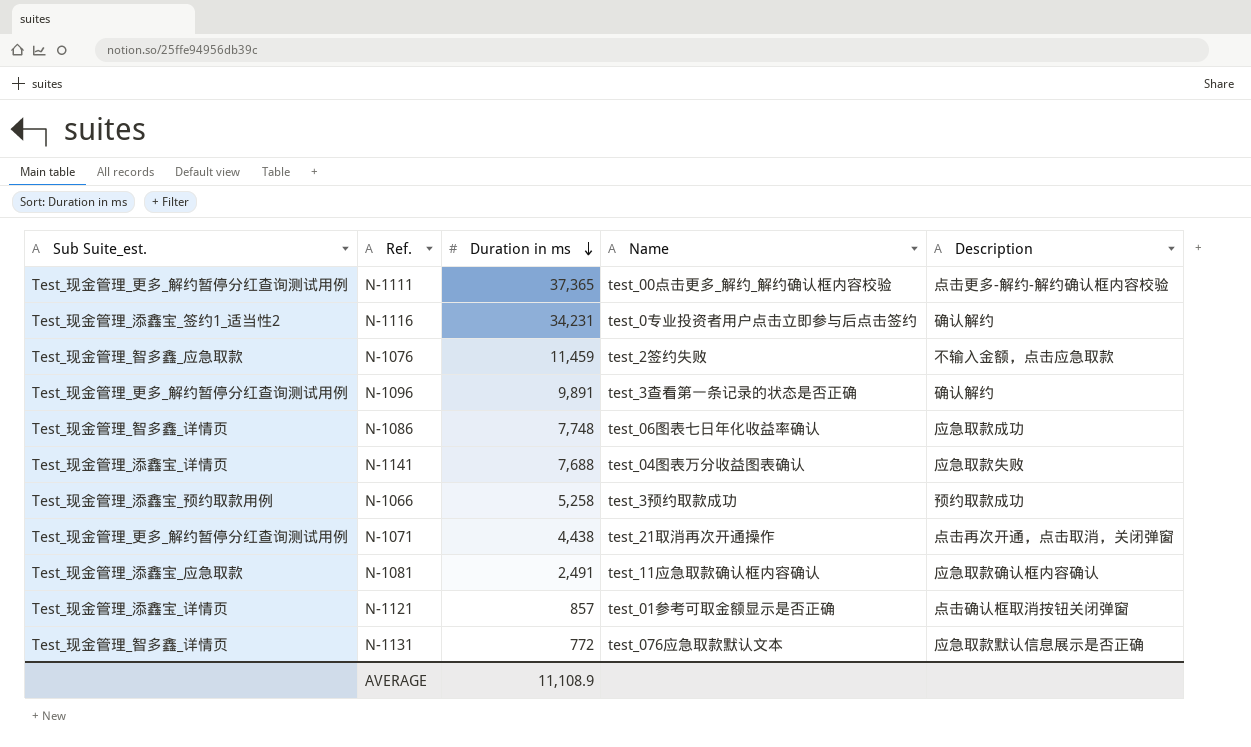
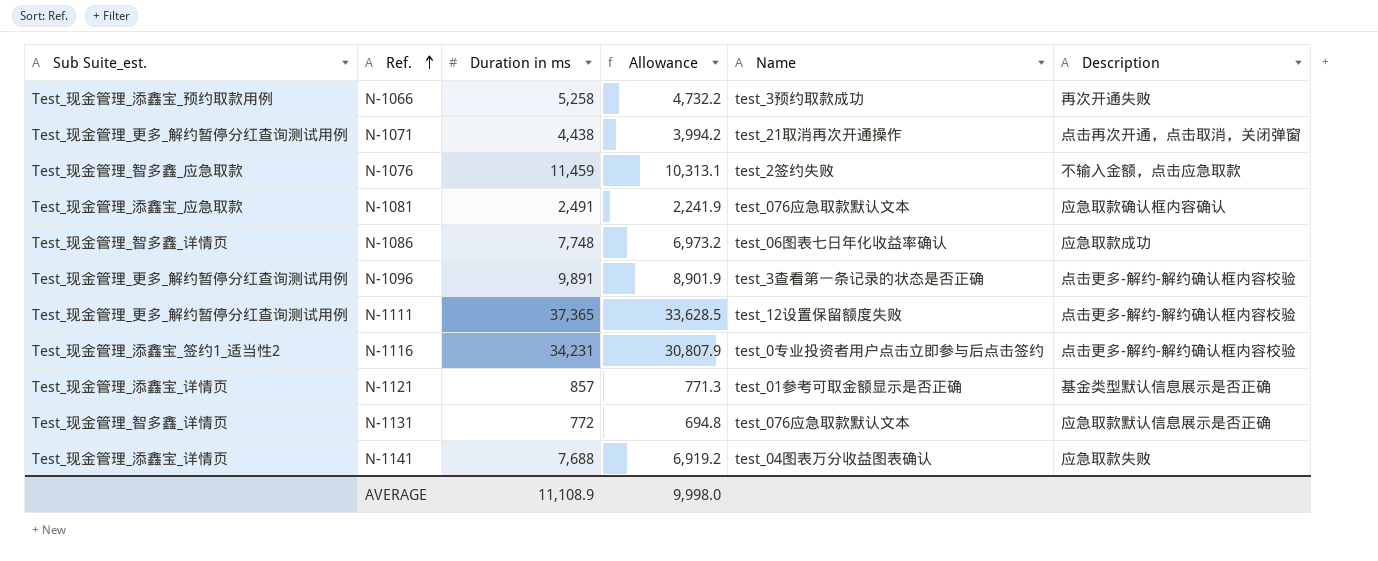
row order: Duration in ms descending -> Ref. ascending
column Allowance | formula: none -> [Duration in ms] * 0.9
N-1066 | Description: 预约取款成功 -> 再次开通失败
N-1081 | Name: test_11应急取款确认框内容确认 -> test_076应急取款默认文本
N-1096 | Description: 确认解约 -> 点击更多-解约-解约确认框内容校验
N-1111 | Name: test_00点击更多_解约_解约确认框内容校验 -> test_12设置保留额度失败
N-1116 | Description: 确认解约 -> 点击更多-解约-解约确认框内容校验
N-1121 | Description: 点击确认框取消按钮关闭弹窗 -> 基金类型默认信息展示是否正确

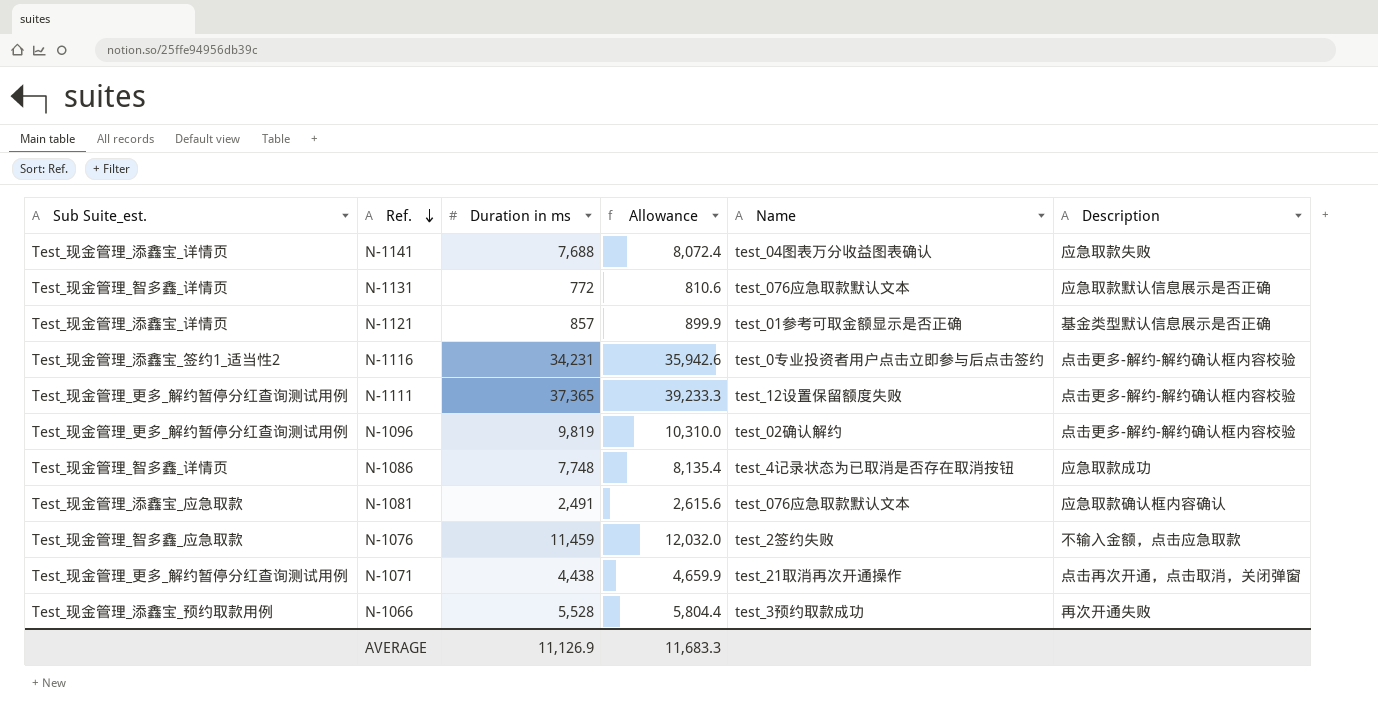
row order: Ref. ascending -> Ref. descending
column Allowance | formula: [Duration in ms] * 0.9 -> [Duration in ms] * 1.05
N-1096 | Duration in ms: 9,891 -> 9,819
N-1096 | Name: test_3查看第一条记录的状态是否正确 -> test_02确认解约
N-1086 | Name: test_06图表七日年化收益率确认 -> test_4记录状态为已取消是否存在取消按钮
N-1066 | Duration in ms: 5,258 -> 5,528
AVERAGE | Duration in ms: 11,108.9 -> 11,126.9
AVERAGE | Allowance: 9,998.0 -> 11,683.3

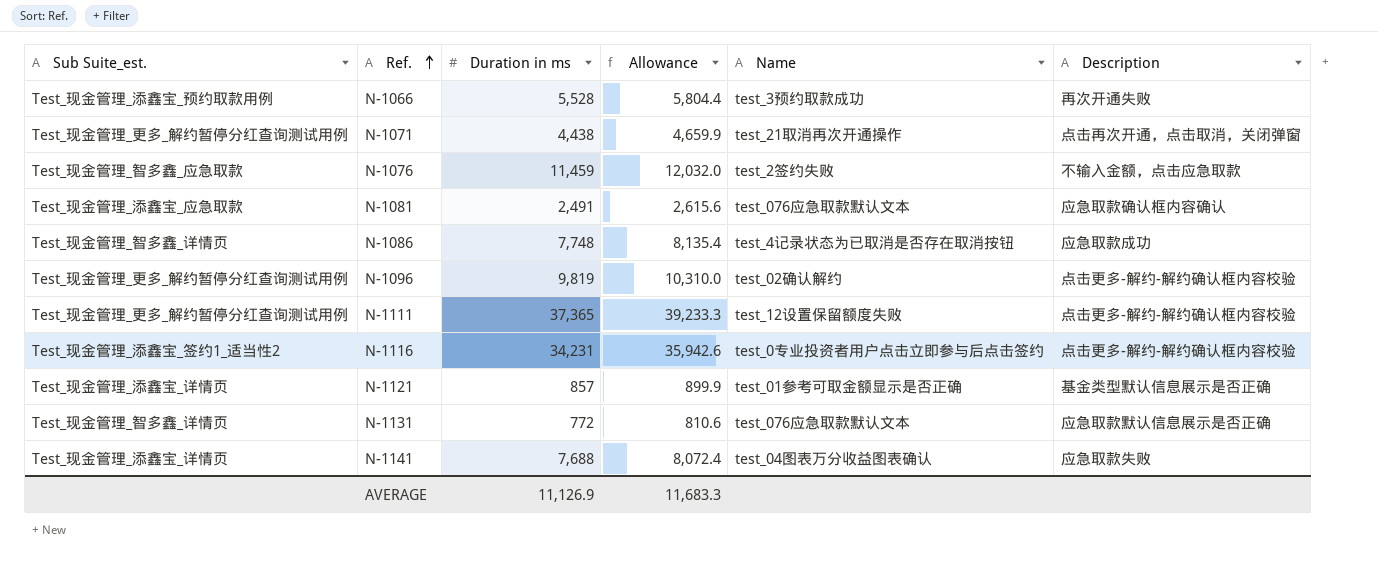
row order: Ref. descending -> Ref. ascending

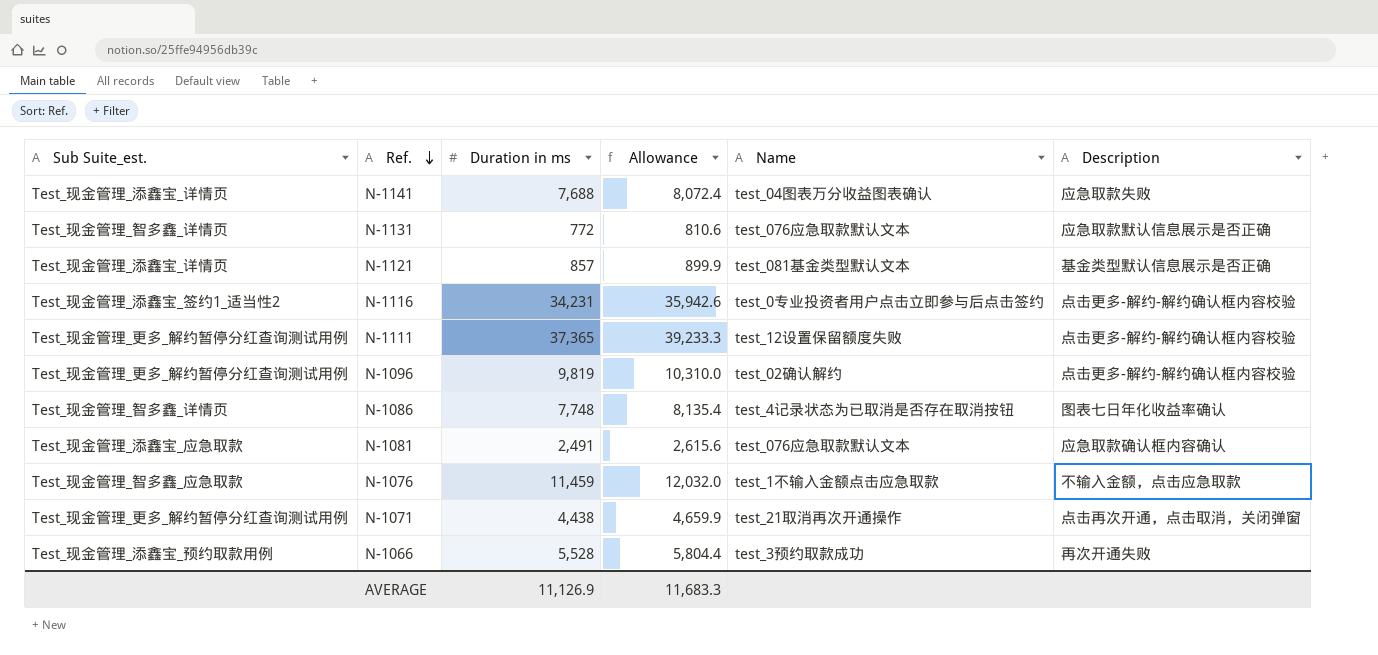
row order: Ref. ascending -> Ref. descending
N-1121 | Name: test_01参考可取金额显示是否正确 -> test_081基金类型默认文本
N-1086 | Description: 应急取款成功 -> 图表七日年化收益率确认
N-1076 | Name: test_2签约失败 -> test_1不输入金额点击应急取款

